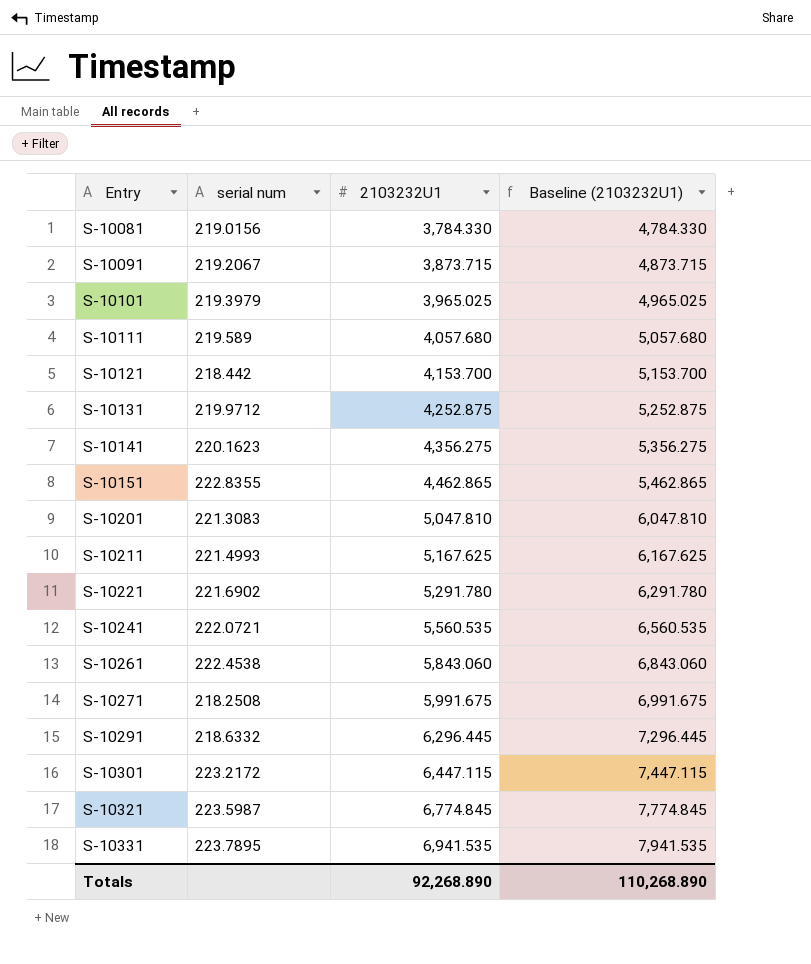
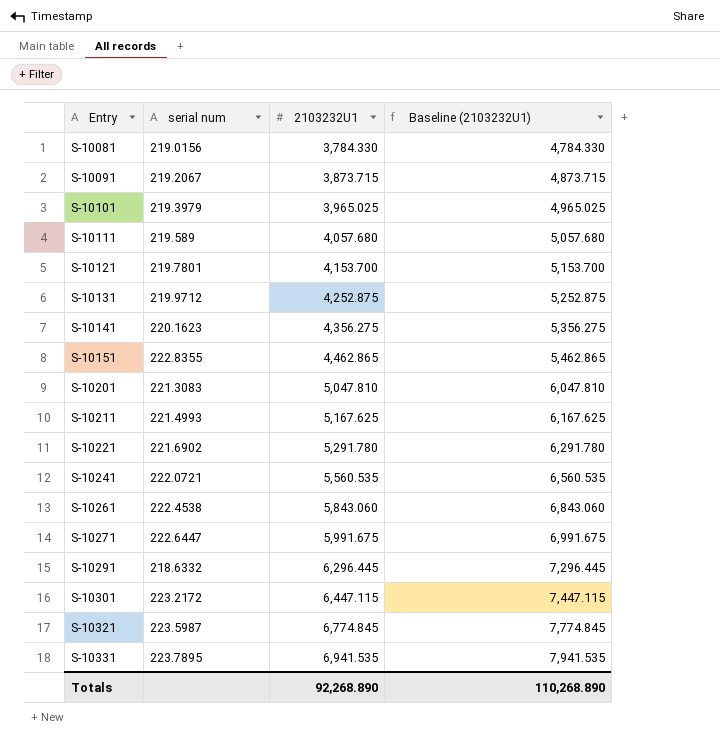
S-10121 | serial num: 218.442 -> 219.7801
S-10271 | serial num: 218.2508 -> 222.6447

